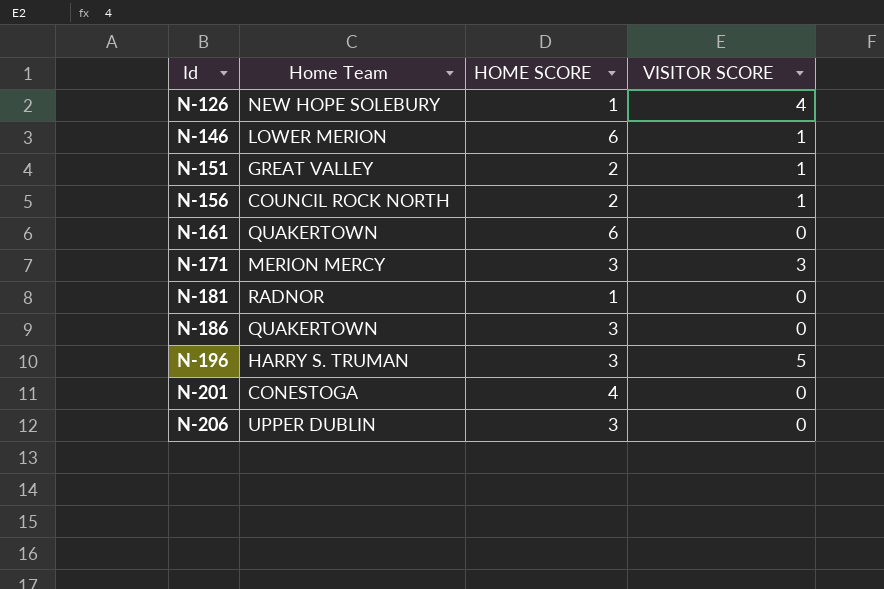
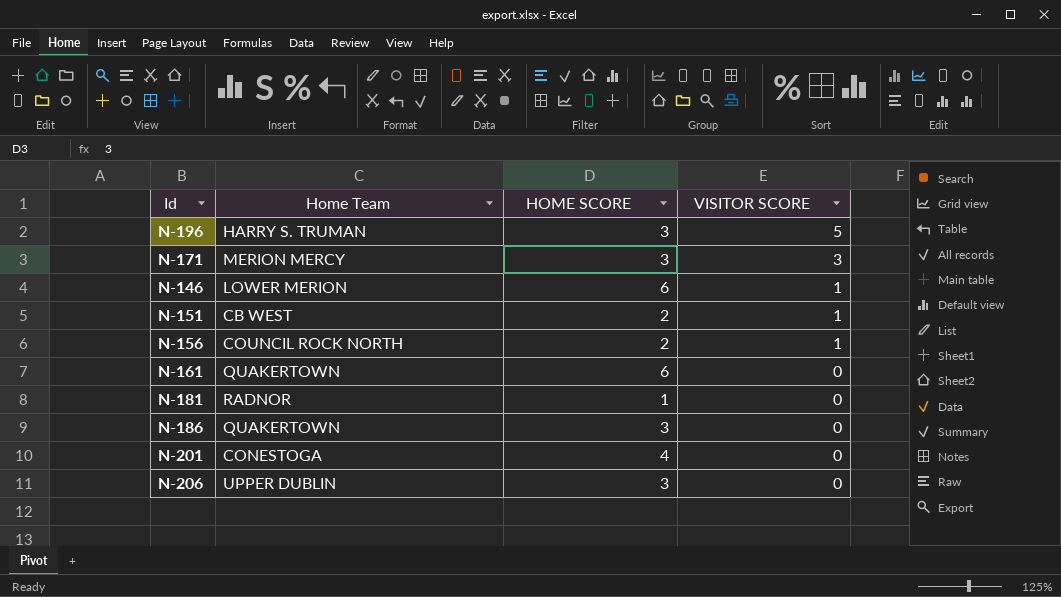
row order: Id ascending -> VISITOR SCORE descending
row N-126: NEW HOPE SOLEBURY | 1 | 4 -> none
N-151 | Home Team: GREAT VALLEY -> CB WEST

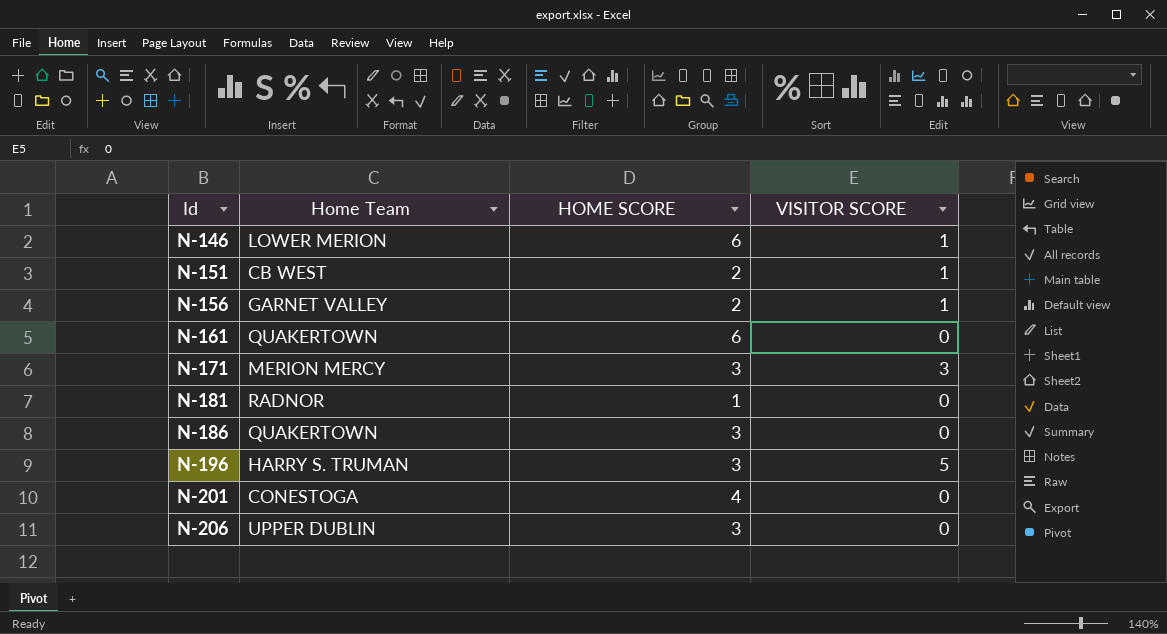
row order: VISITOR SCORE descending -> Id ascending
N-156 | Home Team: COUNCIL ROCK NORTH -> GARNET VALLEY

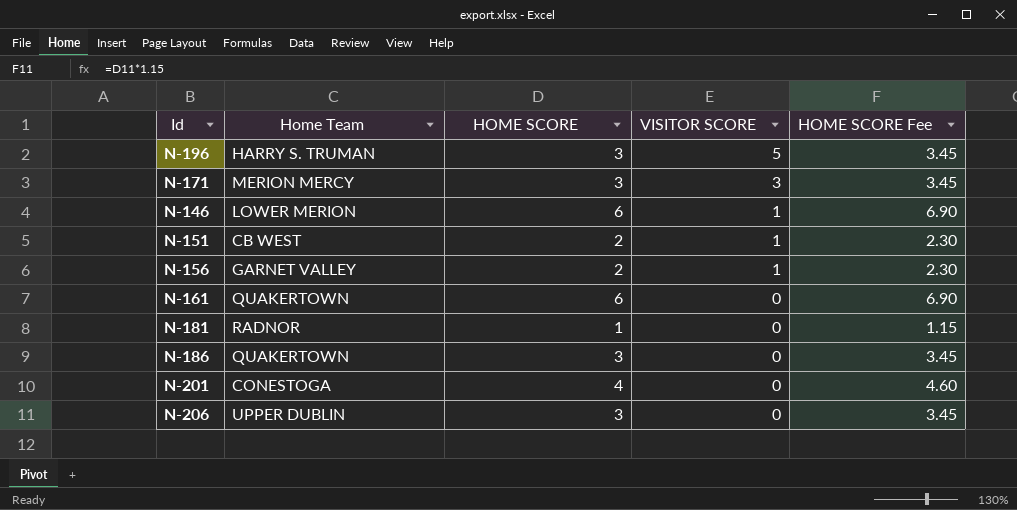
row order: Id ascending -> VISITOR SCORE descending
column HOME SCORE Fee | formula: none -> [HOME SCORE] * 1.15

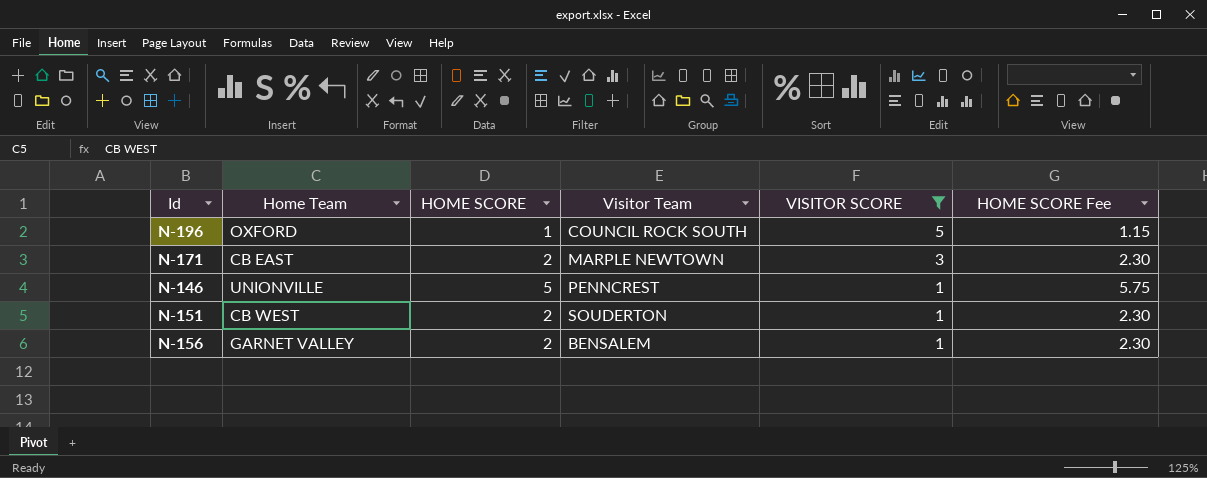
filter: none -> VISITOR SCORE != 0
column Visitor Team | position: none -> 4
N-196 | Home Team: HARRY S. TRUMAN -> OXFORD
N-196 | HOME SCORE: 3 -> 1
N-196 | HOME SCORE Fee: 3.45 -> 1.15
N-171 | Home Team: MERION MERCY -> CB EAST
N-171 | HOME SCORE: 3 -> 2
N-171 | HOME SCORE Fee: 3.45 -> 2.30
N-146 | Home Team: LOWER MERION -> UNIONVILLE
N-146 | HOME SCORE: 6 -> 5
N-146 | HOME SCORE Fee: 6.90 -> 5.75

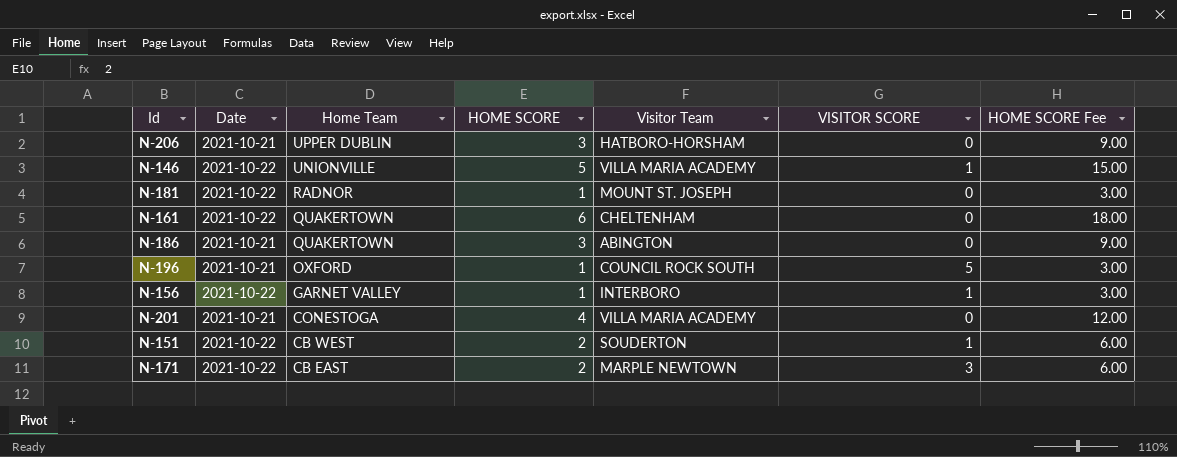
filter: VISITOR SCORE != 0 -> none
row order: VISITOR SCORE descending -> Home Team descending
column Date | position: none -> 2
column HOME SCORE Fee | formula: [HOME SCORE] * 1.15 -> [HOME SCORE] * 3
N-146 | Visitor Team: PENNCREST -> VILLA MARIA ACADEMY
N-156 | HOME SCORE: 2 -> 1
N-156 | Visitor Team: BENSALEM -> INTERBORO

